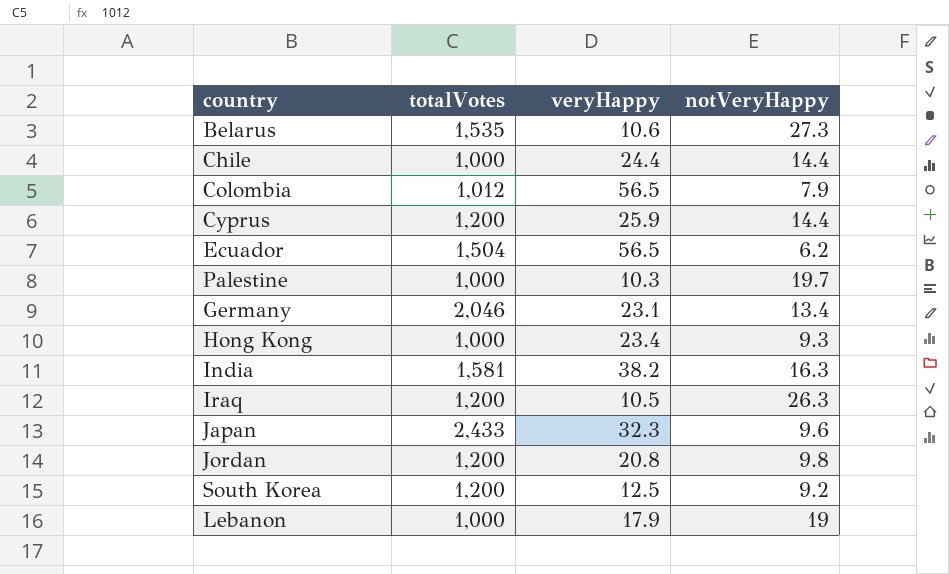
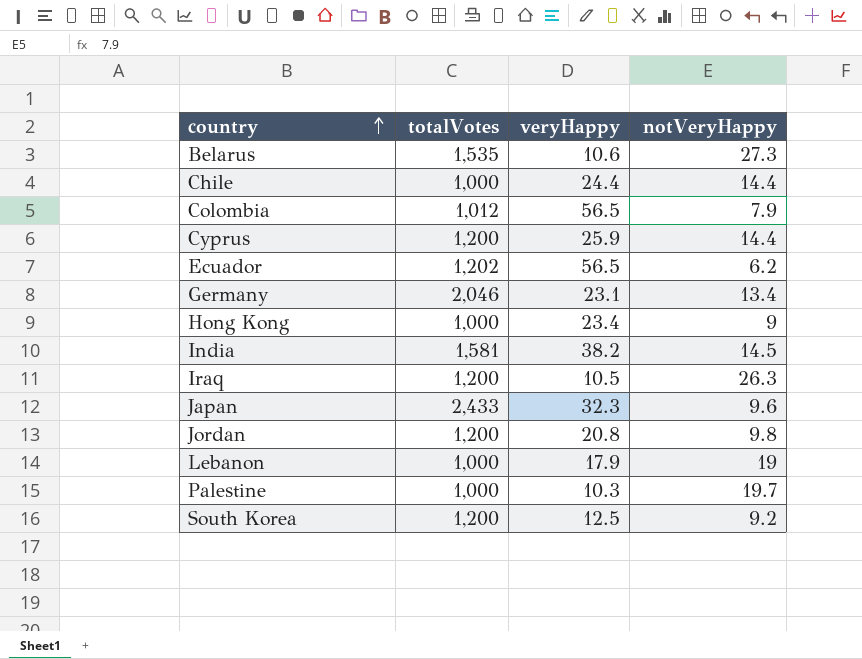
row order: none -> country ascending
Ecuador | totalVotes: 1,504 -> 1,202
Hong Kong | notVeryHappy: 9.3 -> 9
India | notVeryHappy: 16.3 -> 14.5

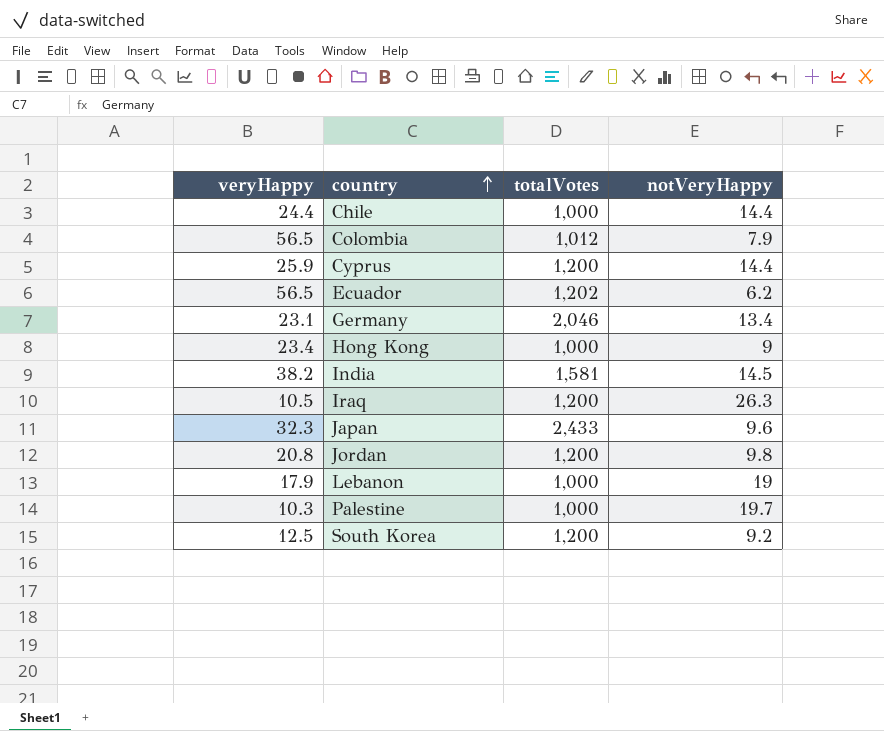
column veryHappy | position: 3 -> 1
row Belarus: 1,535 | 10.6 | 27.3 -> none

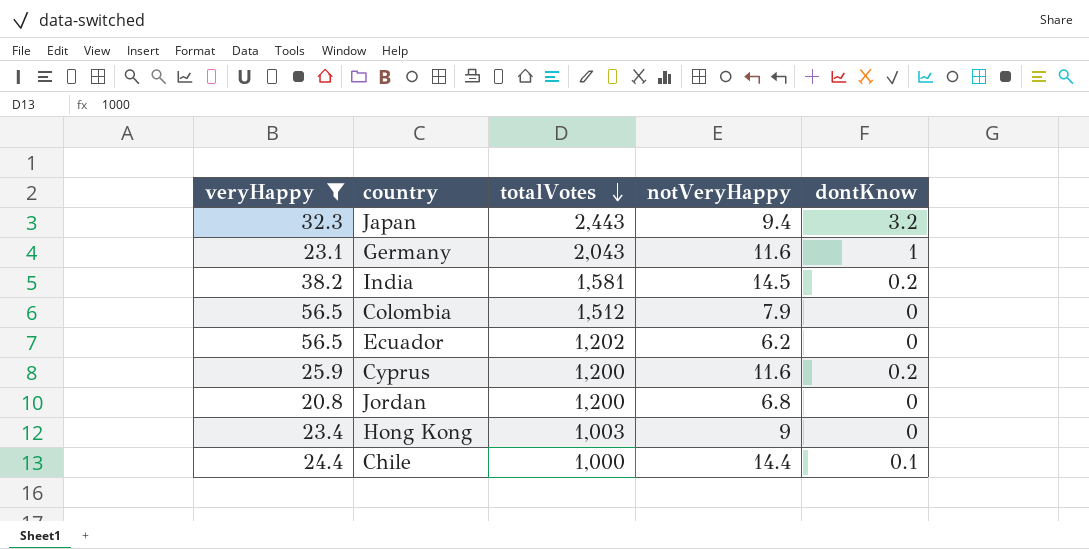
filter: none -> veryHappy >= 20.8
row order: country ascending -> totalVotes descending
column dontKnow | position: none -> 5
Japan | totalVotes: 2,433 -> 2,443
Japan | notVeryHappy: 9.6 -> 9.4
Germany | totalVotes: 2,046 -> 2,043
Germany | notVeryHappy: 13.4 -> 11.6
Colombia | totalVotes: 1,012 -> 1,512
Cyprus | notVeryHappy: 14.4 -> 11.6
Jordan | notVeryHappy: 9.8 -> 6.8
Hong Kong | totalVotes: 1,000 -> 1,003

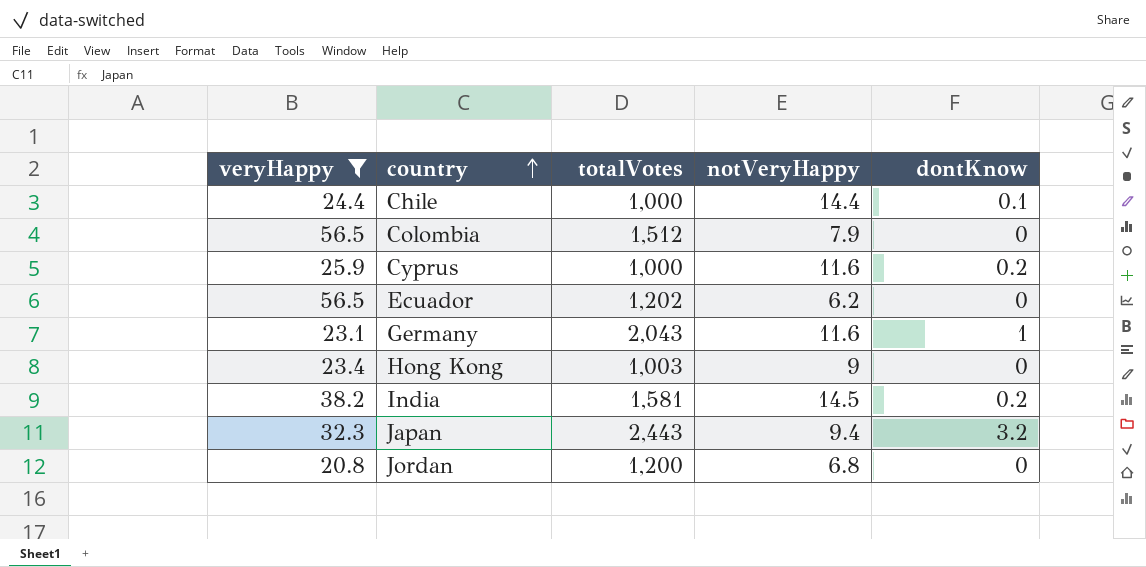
row order: totalVotes descending -> country ascending
Cyprus | totalVotes: 1,200 -> 1,000

